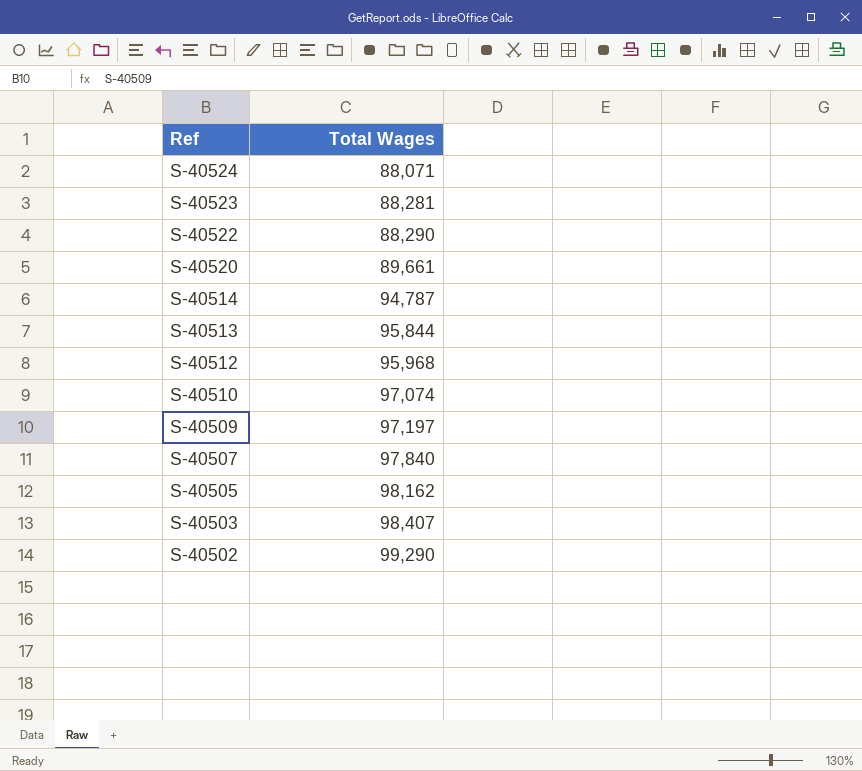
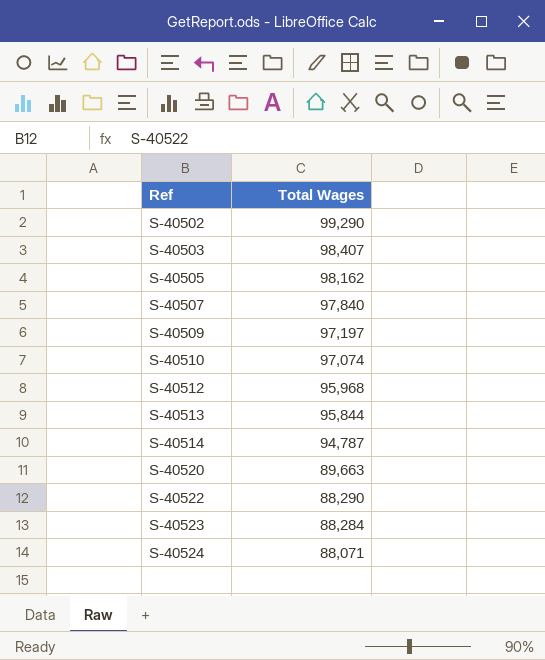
row order: Ref descending -> Ref ascending
S-40520 | Total Wages: 89,661 -> 89,663
S-40523 | Total Wages: 88,281 -> 88,284

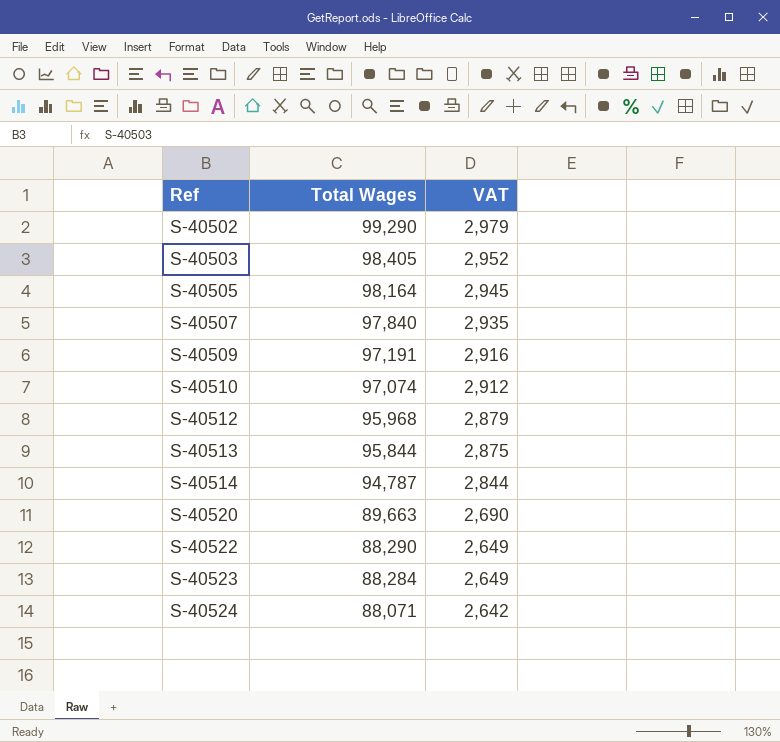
column VAT | formula: none -> [Total Wages] * 0.03
S-40503 | Total Wages: 98,407 -> 98,405
S-40505 | Total Wages: 98,162 -> 98,164
S-40509 | Total Wages: 97,197 -> 97,191

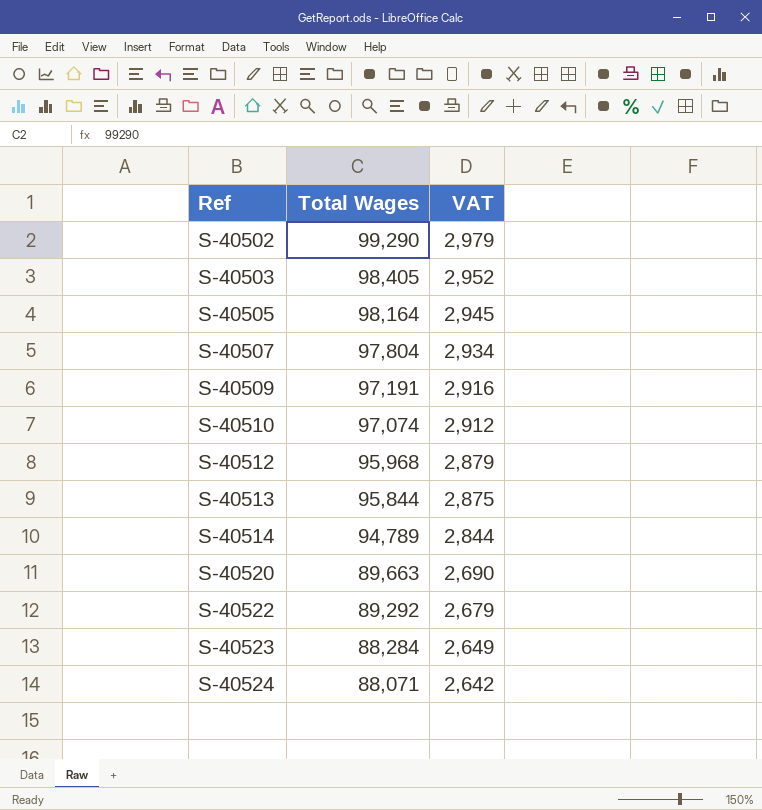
S-40507 | Total Wages: 97,840 -> 97,804
S-40507 | VAT: 2,935 -> 2,934
S-40514 | Total Wages: 94,787 -> 94,789
S-40522 | Total Wages: 88,290 -> 89,292
S-40522 | VAT: 2,649 -> 2,679

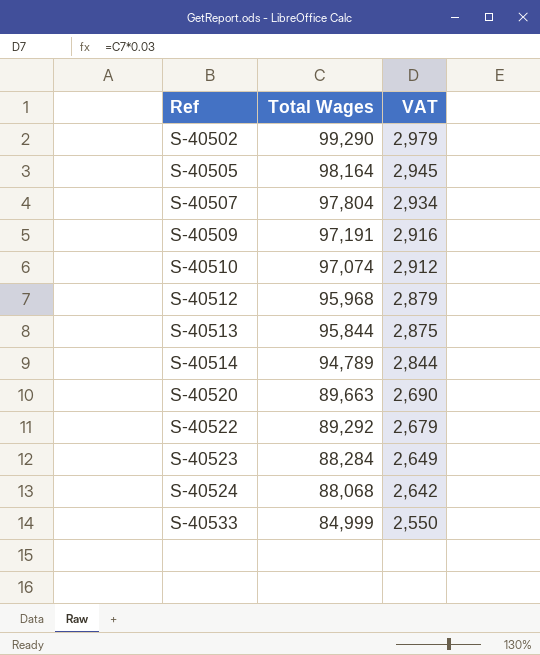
row S-40503: 98,405 | 2,952 -> none
S-40524 | Total Wages: 88,071 -> 88,068
row S-40533: none -> 84,999 | 2,550

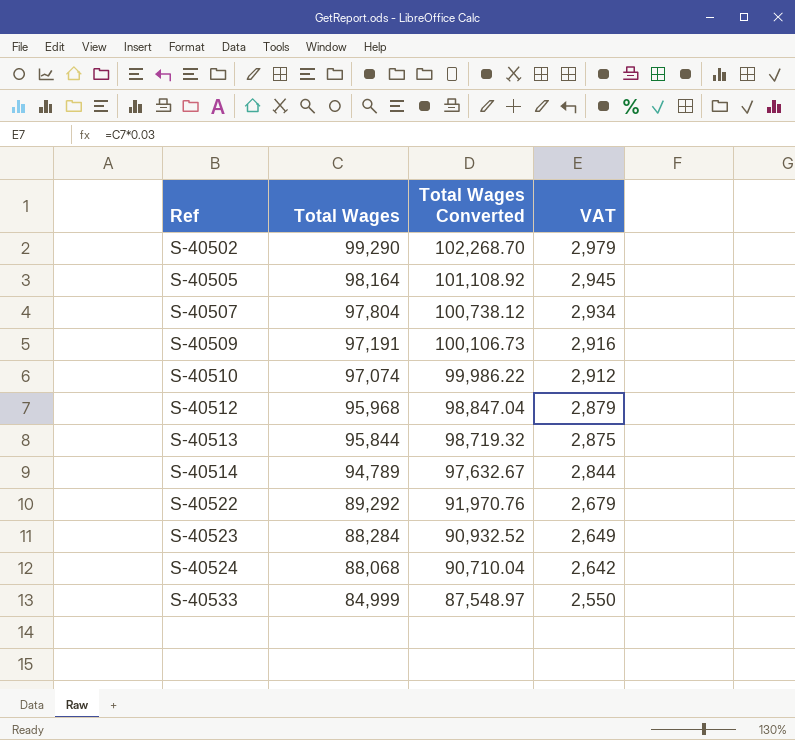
column Total Wages Converted | formula: none -> [Total Wages] * 1.03
row S-40520: 89,663 | 2,690 -> none

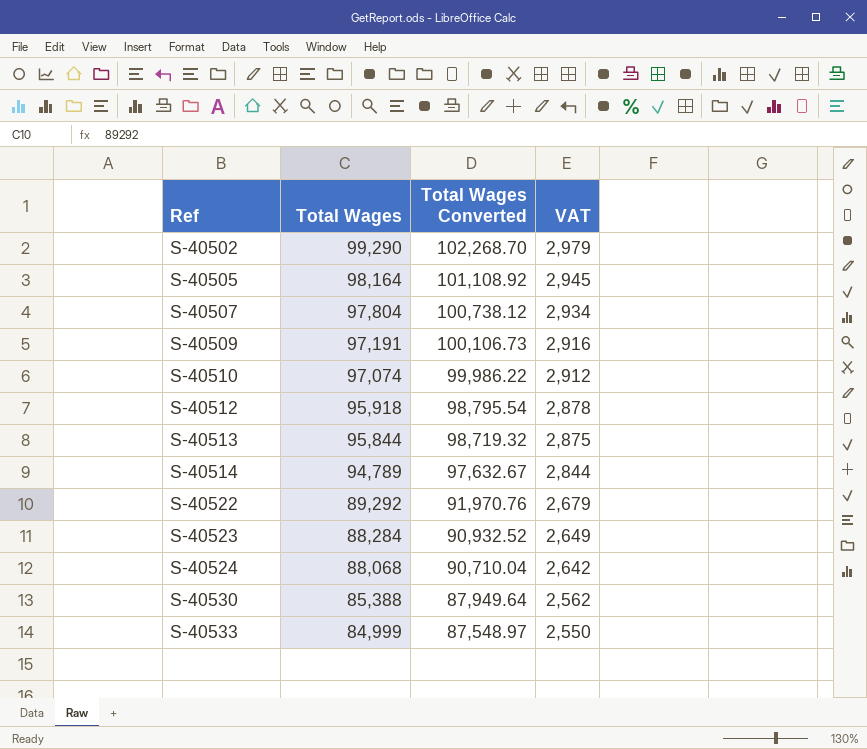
S-40512 | Total Wages: 95,968 -> 95,918
S-40512 | Total Wages Converted: 98,847.04 -> 98,795.54
S-40512 | VAT: 2,879 -> 2,878
row S-40530: none -> 85,388 | 87,949.64 | 2,562

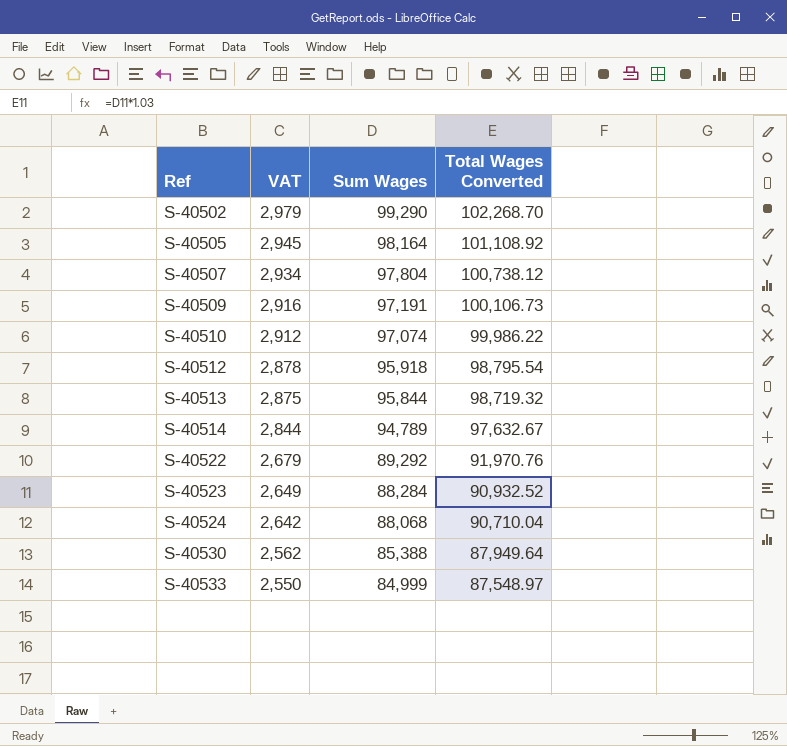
column VAT | position: 4 -> 2
column name: Total Wages -> Sum Wages

